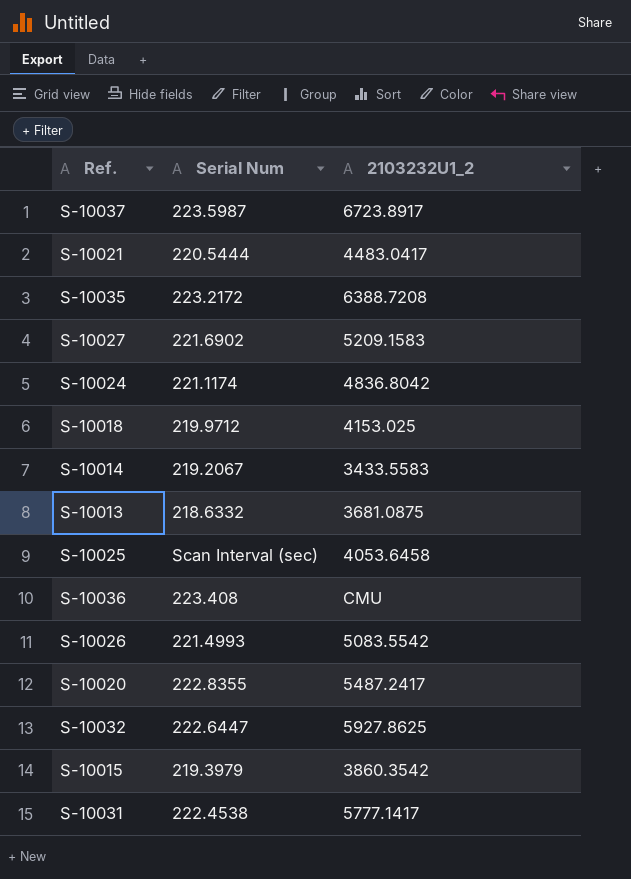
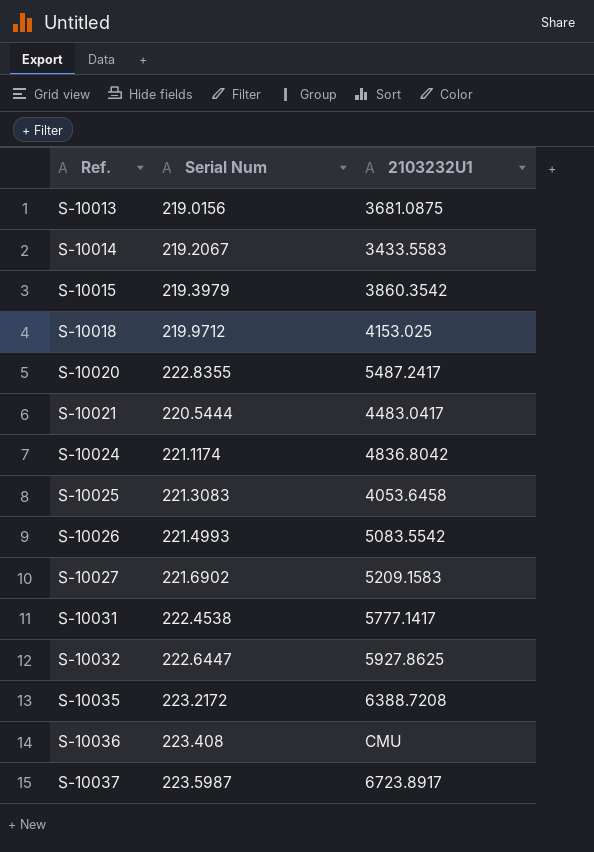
row order: none -> Ref. ascending
column name: 2103232U1_2 -> 2103232U1
S-10013 | Serial Num: 218.6332 -> 219.0156
S-10025 | Serial Num: Scan Interval (sec) -> 221.3083

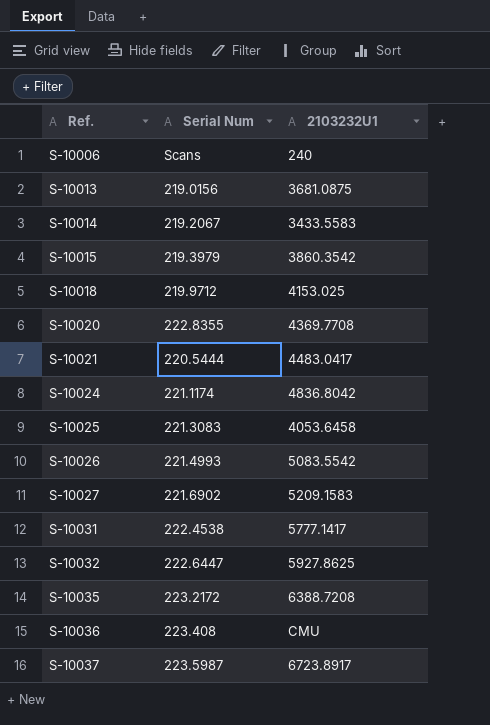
row S-10006: none -> Scans | 240
S-10020 | 2103232U1: 5487.2417 -> 4369.7708

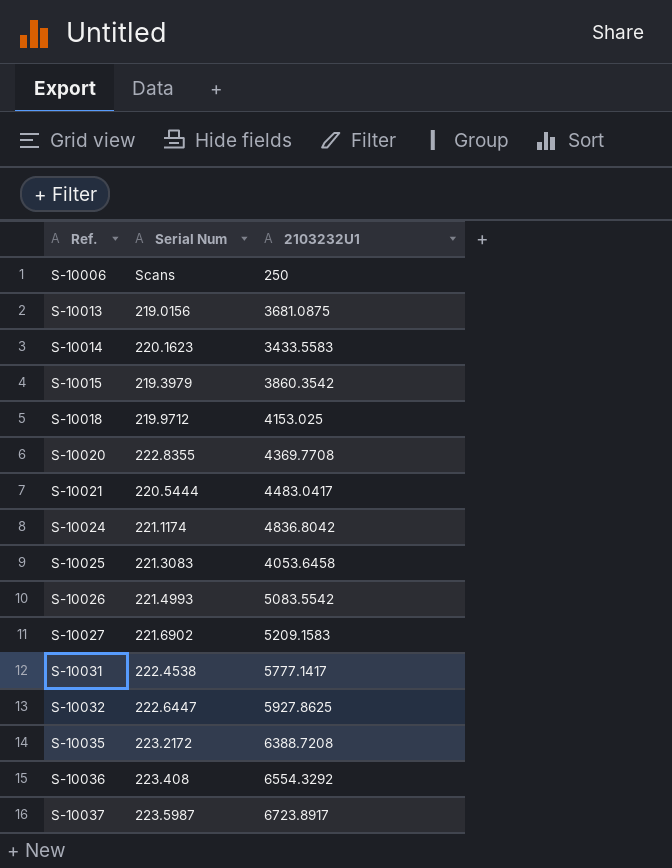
S-10006 | 2103232U1: 240 -> 250
S-10014 | Serial Num: 219.2067 -> 220.1623
S-10036 | 2103232U1: CMU -> 6554.3292

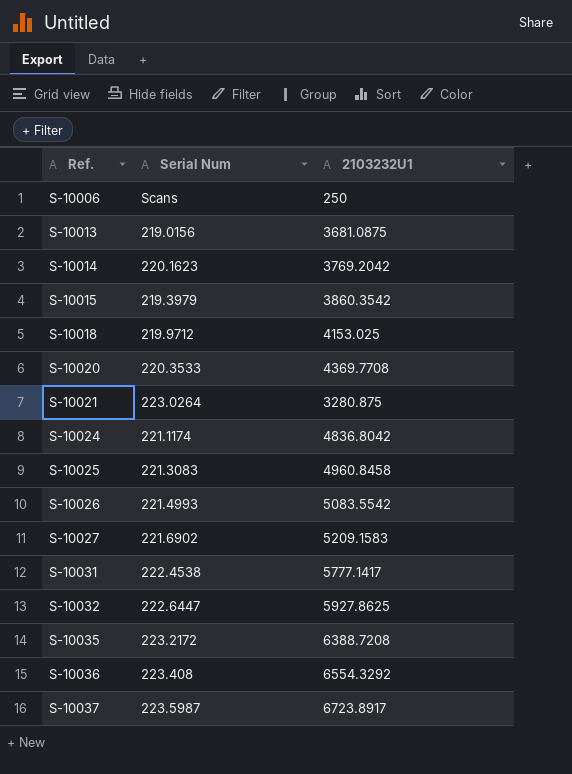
S-10014 | 2103232U1: 3433.5583 -> 3769.2042
S-10020 | Serial Num: 222.8355 -> 220.3533
S-10021 | Serial Num: 220.5444 -> 223.0264
S-10021 | 2103232U1: 4483.0417 -> 3280.875
S-10025 | 2103232U1: 4053.6458 -> 4960.8458

